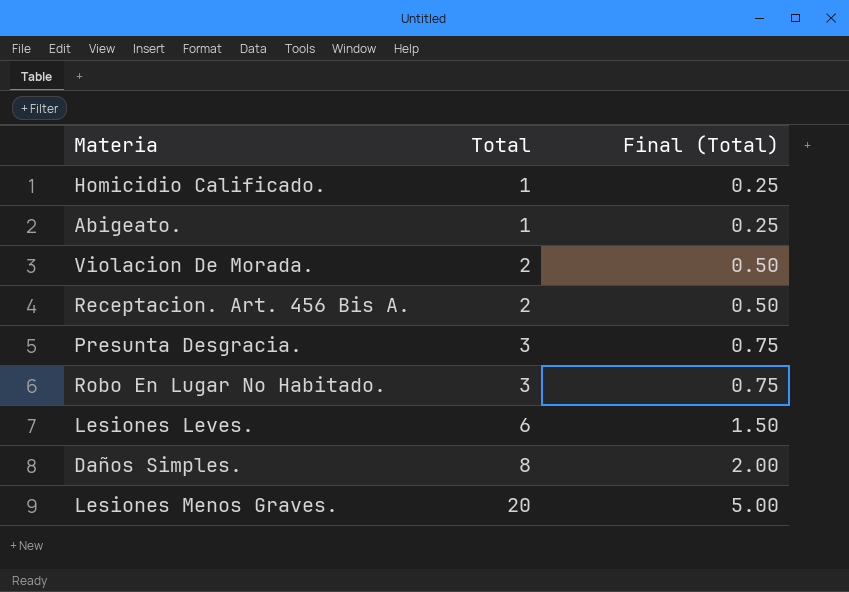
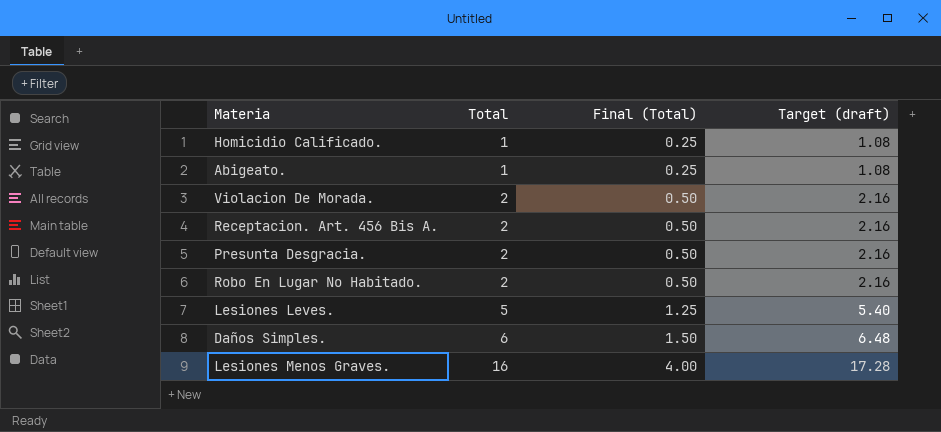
column Target (draft) | formula: none -> [Total] * 1.08
Presunta Desgracia. | Total: 3 -> 2
Presunta Desgracia. | Final (Total): 0.75 -> 0.50
Robo En Lugar No Habitado. | Total: 3 -> 2
Robo En Lugar No Habitado. | Final (Total): 0.75 -> 0.50
Lesiones Leves. | Total: 6 -> 5
Lesiones Leves. | Final (Total): 1.50 -> 1.25
Daños Simples. | Total: 8 -> 6
Daños Simples. | Final (Total): 2.00 -> 1.50
Lesiones Menos Graves. | Total: 20 -> 16
Lesiones Menos Graves. | Final (Total): 5.00 -> 4.00

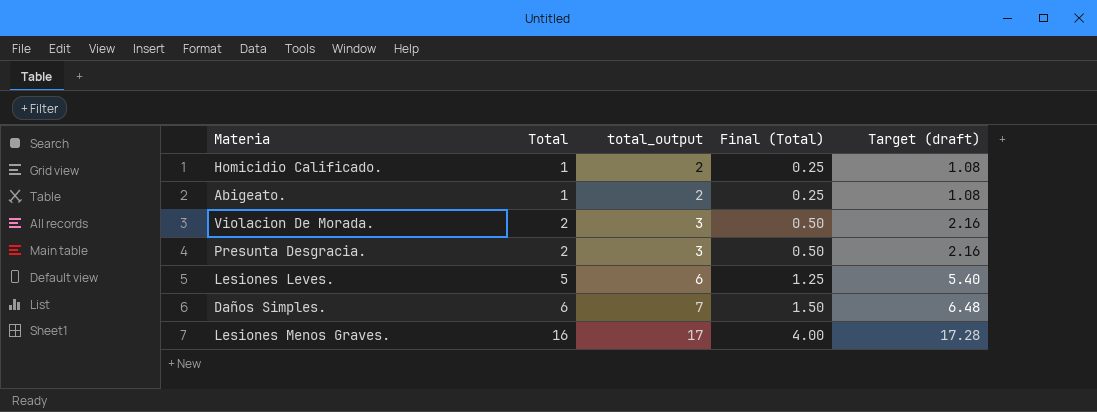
column total_output | formula: none -> [Total] + 1
row Receptacion. Art. 456 Bis A.: 2 | 0.50 | 2.16 -> none
row Robo En Lugar No Habitado.: 2 | 0.50 | 2.16 -> none

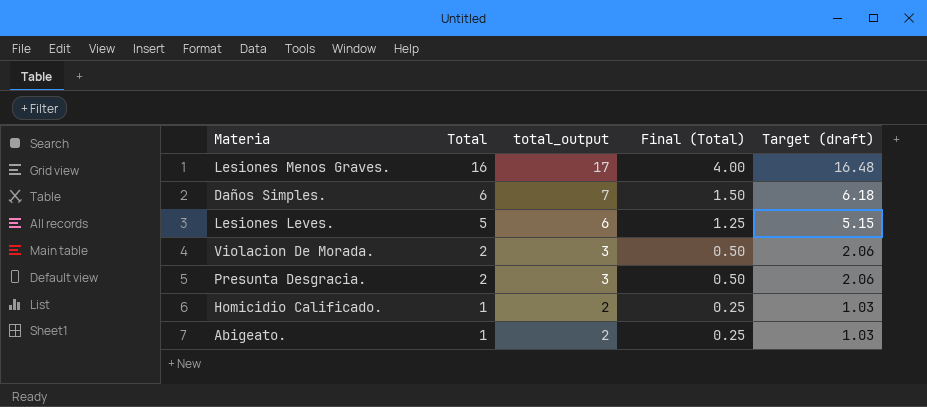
row order: Total ascending -> Total descending
column Target (draft) | formula: [Total] * 1.08 -> [Total] * 1.03

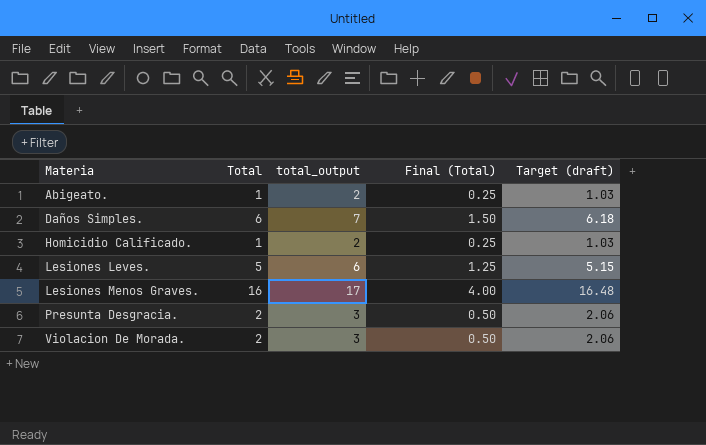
row order: Total descending -> Materia ascending

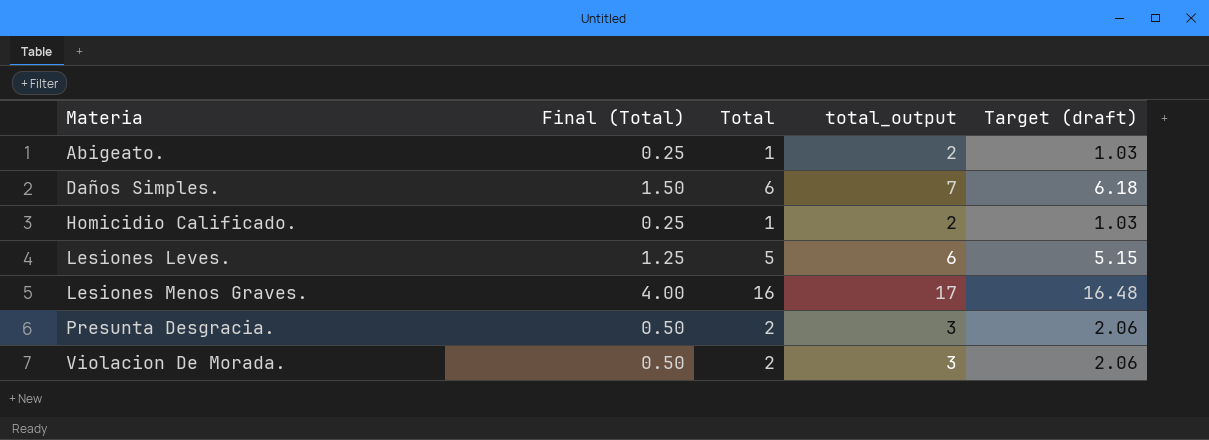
column Final (Total) | position: 4 -> 2

